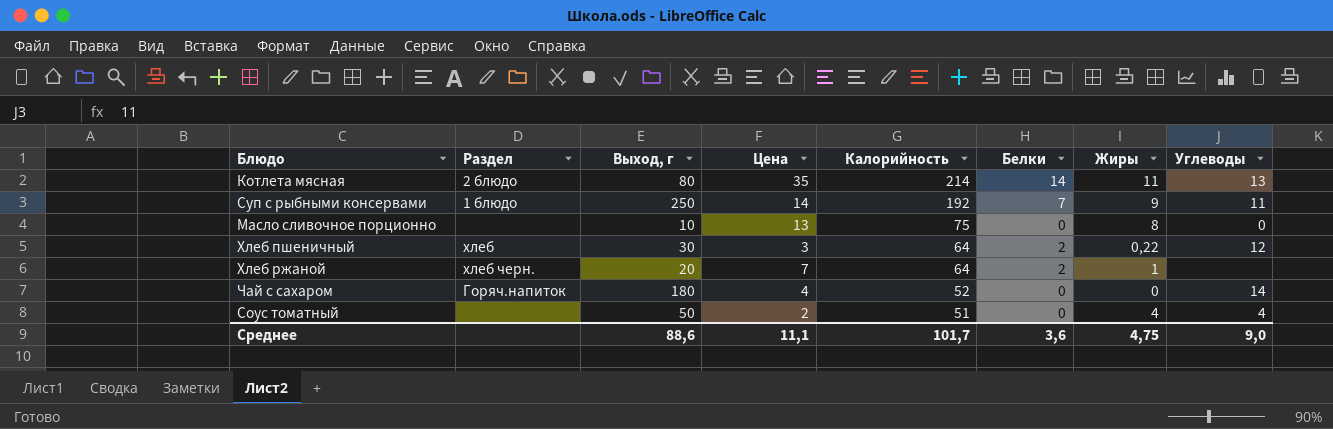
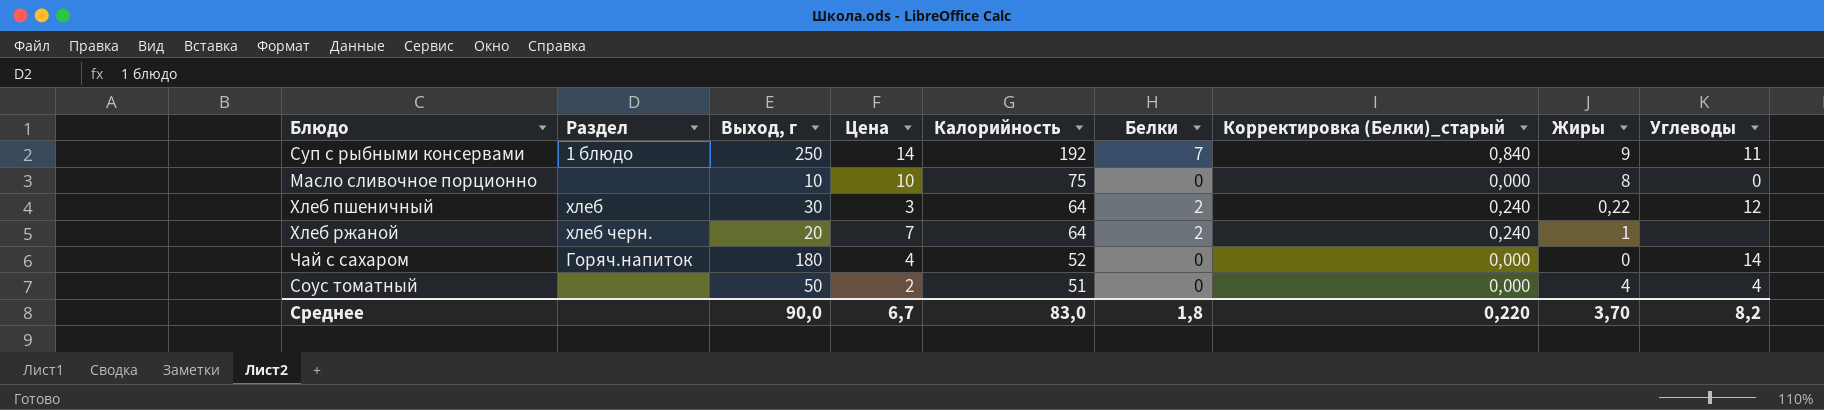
column Корректировка (Белки)_старый | formula: none -> [Белки] * 0,12
row Котлета мясная: 2 блюдо | 80 | 35 | 214 | 14 | 11 | 13 -> none
Масло сливочное порционно | Цена: 13 -> 10
Среднее | Выход, г: 88,6 -> 90,0
Среднее | Цена: 11,1 -> 6,7
Среднее | Калорийность: 101,7 -> 83,0
Среднее | Белки: 3,6 -> 1,8
Среднее | Жиры: 4,75 -> 3,70
Среднее | Углеводы: 9,0 -> 8,2

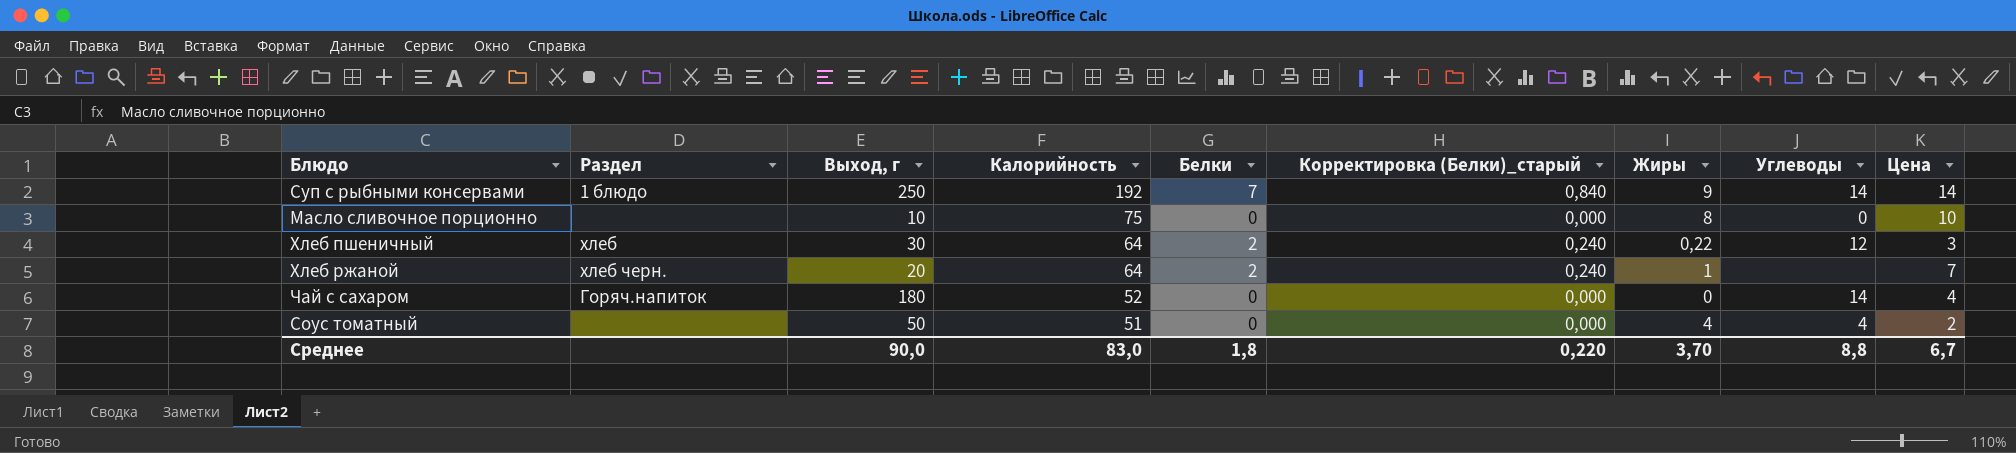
column Цена | position: 4 -> 9
Суп с рыбными консервами | Углеводы: 11 -> 14
Среднее | Углеводы: 8,2 -> 8,8

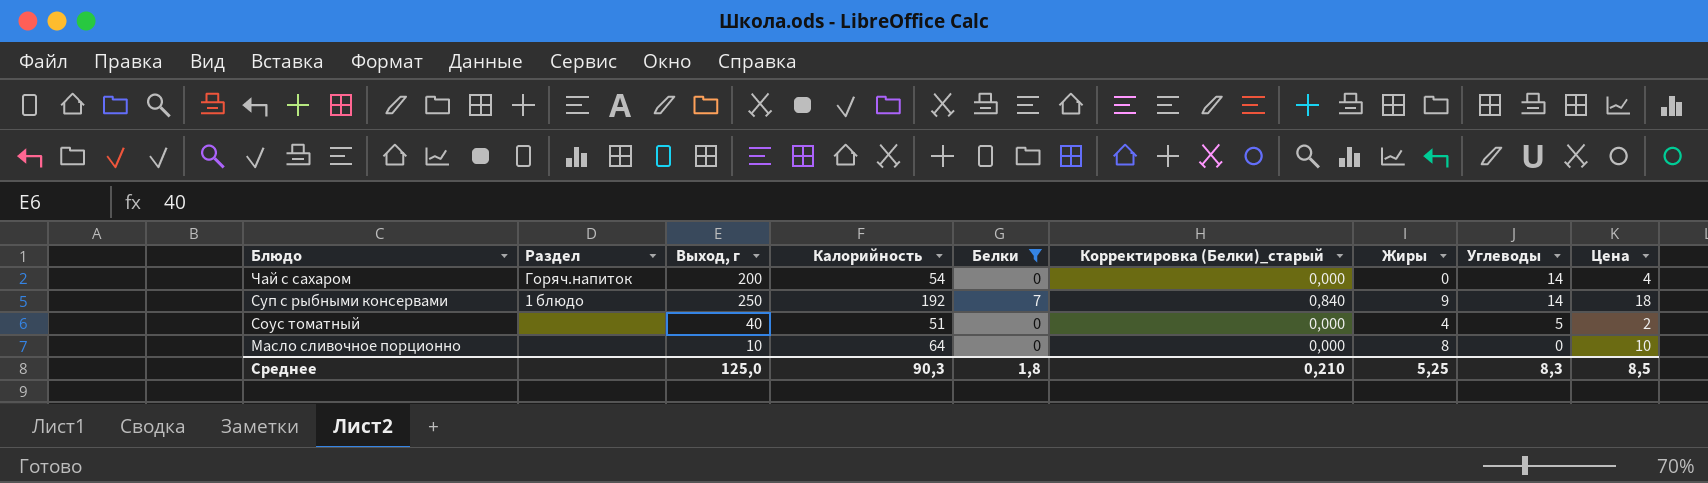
filter: none -> Белки != 2
row order: Калорийность descending -> Блюдо descending
Чай с сахаром | Выход, г: 180 -> 200
Чай с сахаром | Калорийность: 52 -> 54
Суп с рыбными консервами | Цена: 14 -> 18
Соус томатный | Выход, г: 50 -> 40
Соус томатный | Углеводы: 4 -> 5
Масло сливочное порционно | Калорийность: 75 -> 64
Среднее | Выход, г: 90,0 -> 125,0
Среднее | Калорийность: 83,0 -> 90,3
Среднее | Корректировка (Белки)_старый: 0,220 -> 0,210
Среднее | Жиры: 3,70 -> 5,25
Среднее | Углеводы: 8,8 -> 8,3
Среднее | Цена: 6,7 -> 8,5

